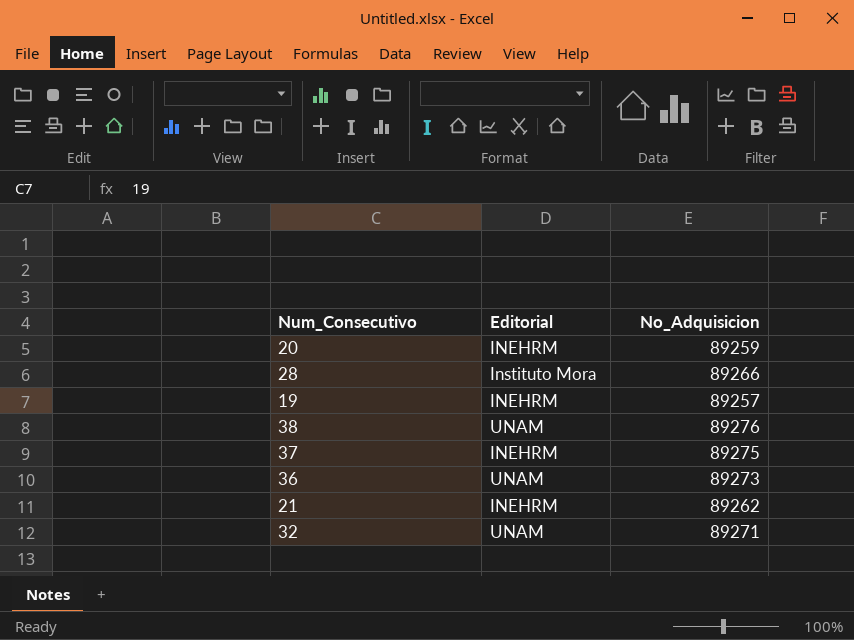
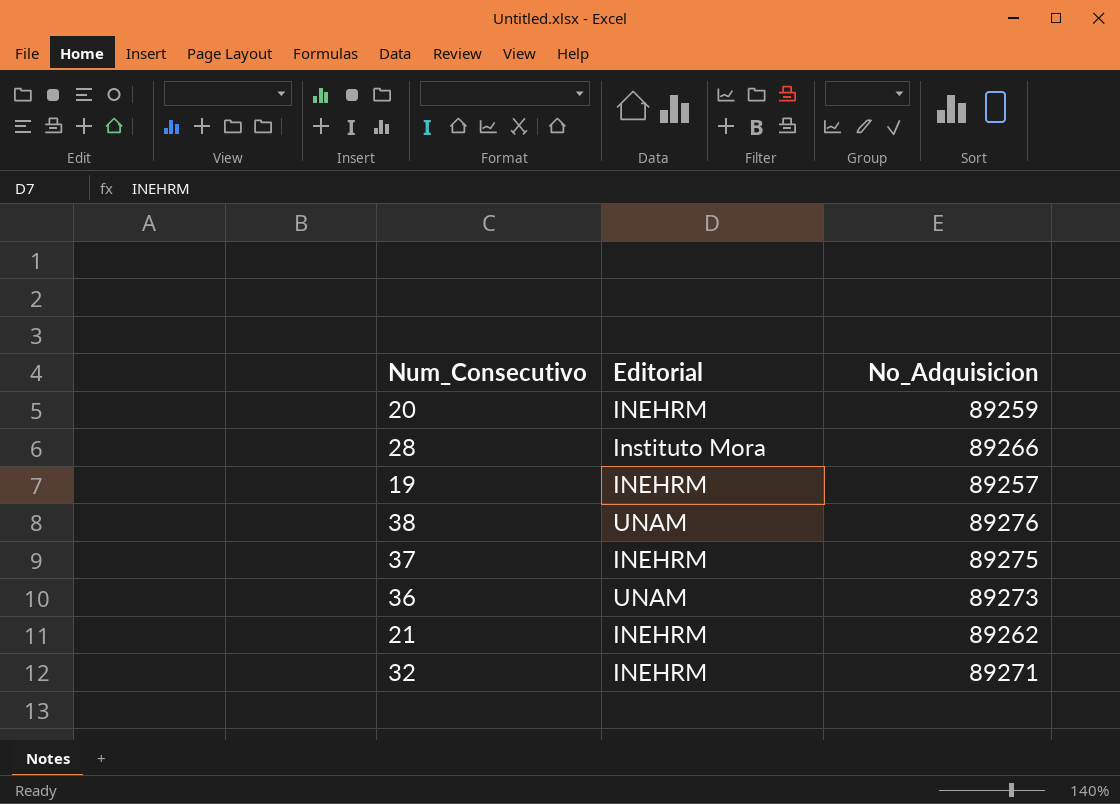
32 | Editorial: UNAM -> INEHRM

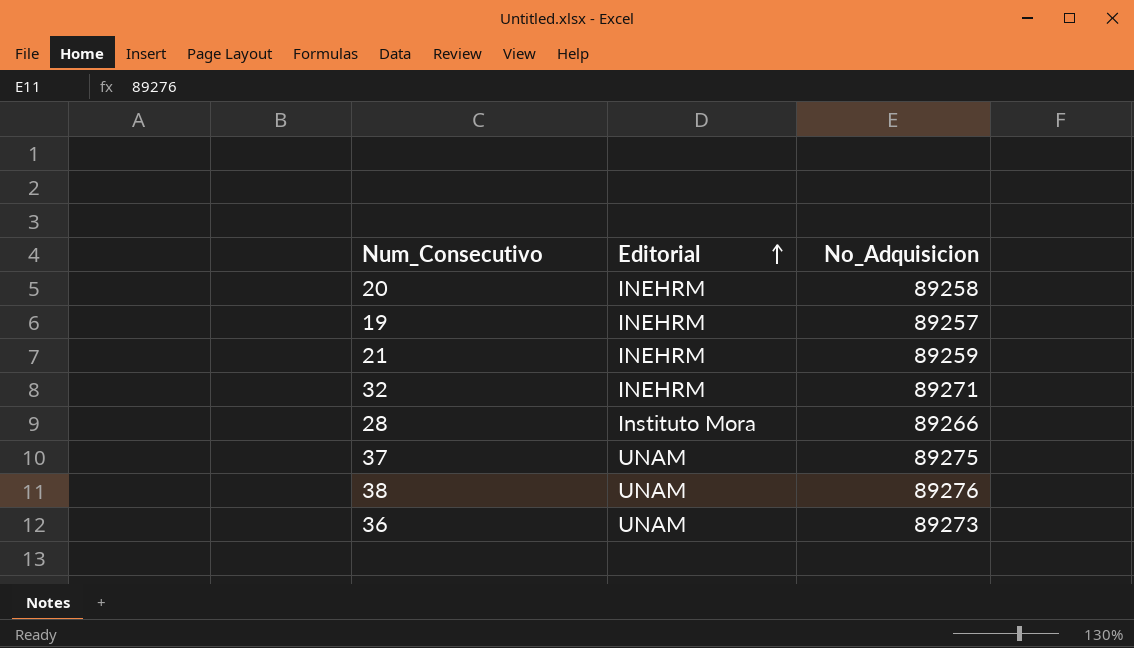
row order: none -> Editorial ascending
20 | No_Adquisicion: 89259 -> 89258
21 | No_Adquisicion: 89262 -> 89259
37 | Editorial: INEHRM -> UNAM

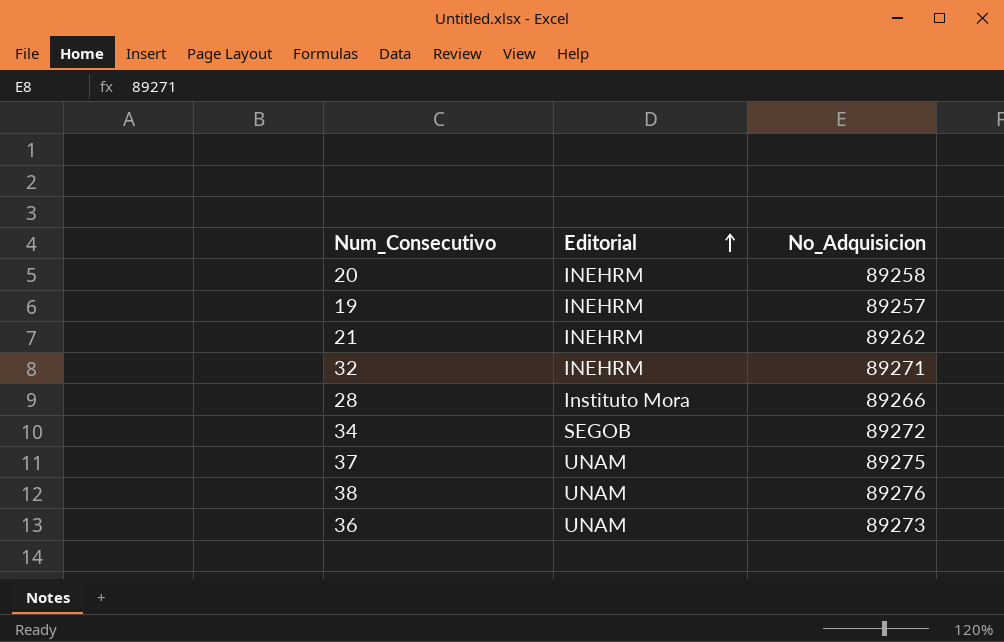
21 | No_Adquisicion: 89259 -> 89262
row 34: none -> SEGOB | 89272

